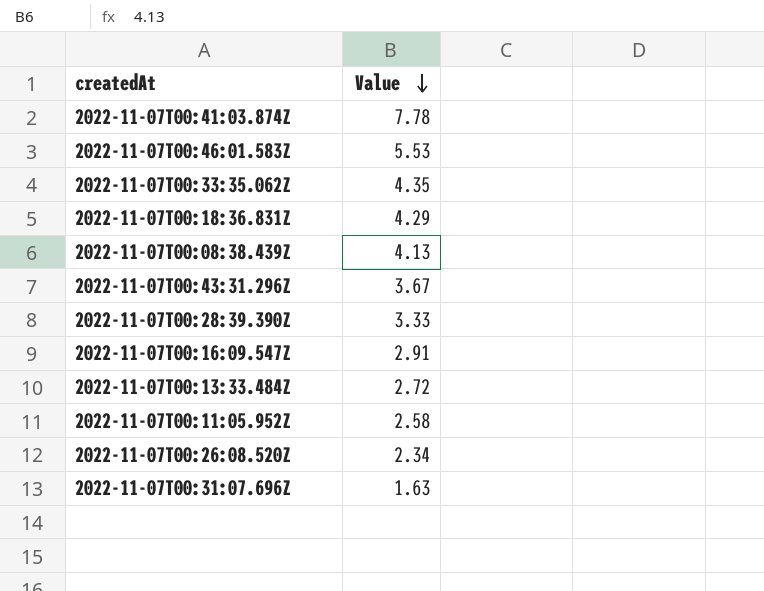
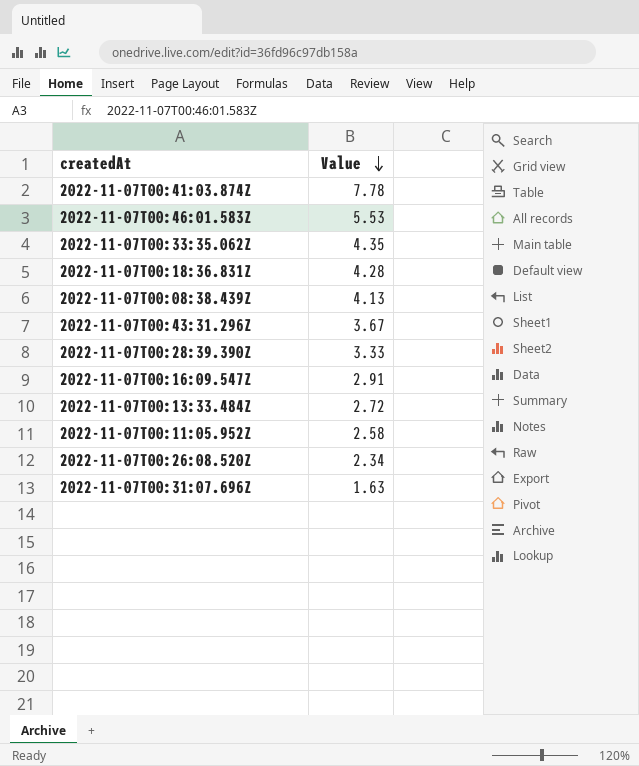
2022-11-07T00:18:36.831Z | Value: 4.29 -> 4.28

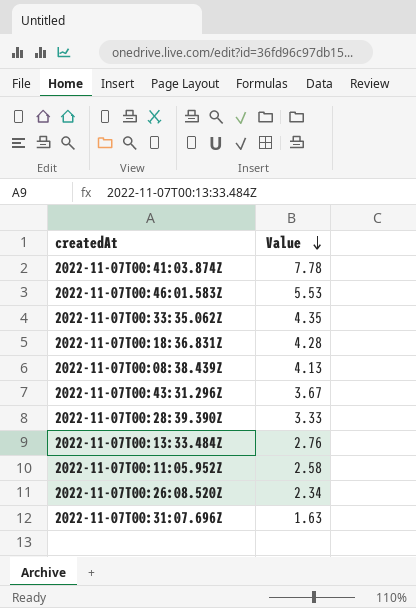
row 2022-11-07T00:16:09.547Z: 2.91 -> none
2022-11-07T00:13:33.484Z | Value: 2.72 -> 2.76

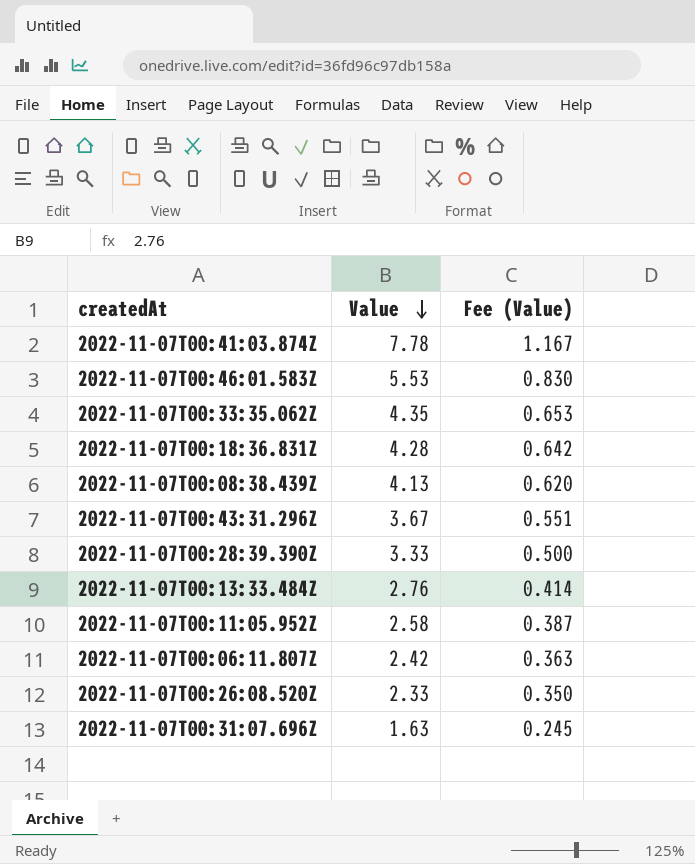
column Fee (Value) | formula: none -> [Value] * 0.15
row 2022-11-07T00:06:11.807Z: none -> 2.42 | 0.363
2022-11-07T00:26:08.520Z | Value: 2.34 -> 2.33

